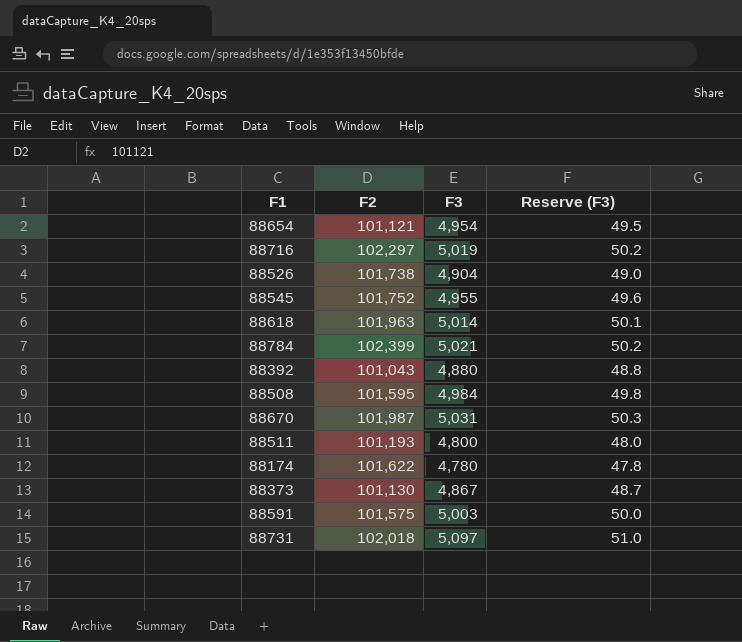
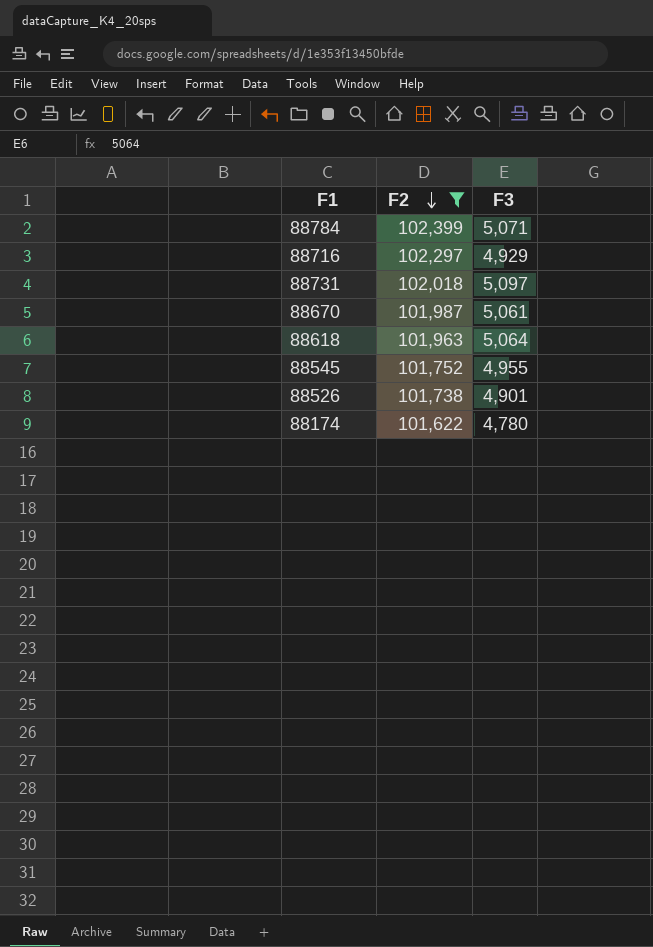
filter: none -> F2 >= 101,622
row order: none -> F2 descending
column Reserve (F3) | formula: [F3] * 0.01 -> none
88784 | F3: 5,021 -> 5,071
88716 | F3: 5,019 -> 4,929
88670 | F3: 5,031 -> 5,061
88618 | F3: 5,014 -> 5,064
88526 | F3: 4,904 -> 4,901

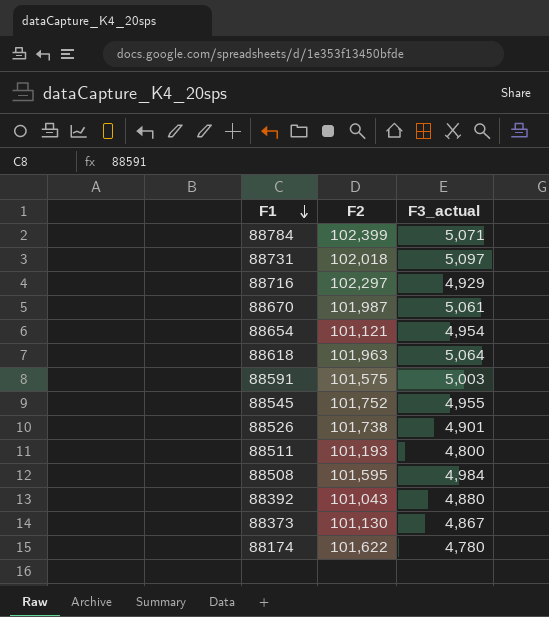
filter: F2 >= 101,622 -> none
row order: F2 descending -> F1 descending
column name: F3 -> F3_actual

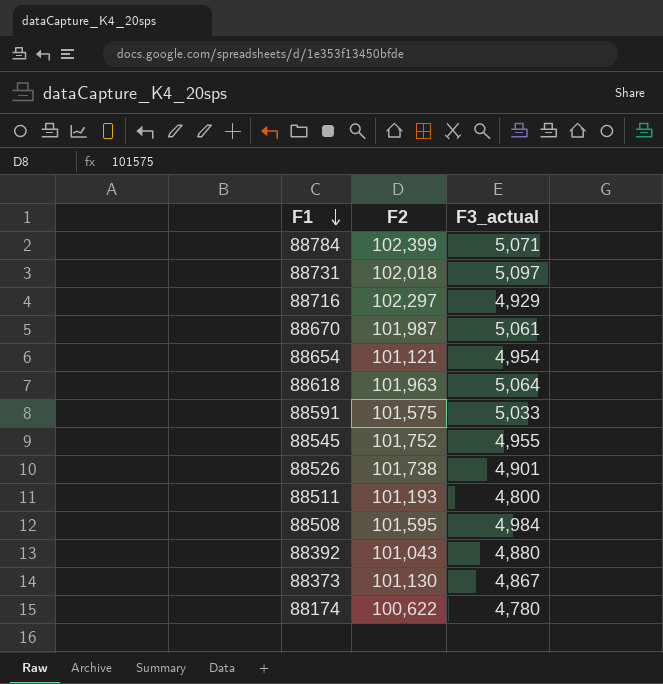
88591 | F3_actual: 5,003 -> 5,033
88174 | F2: 101,622 -> 100,622

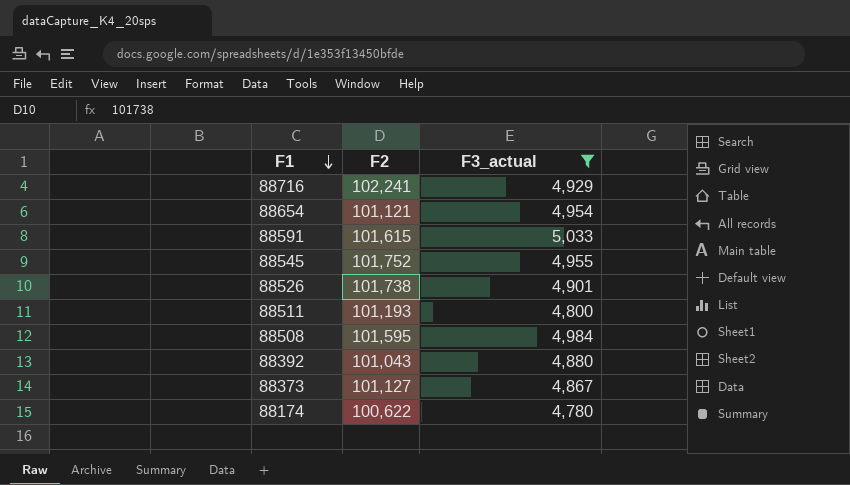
filter: none -> F3_actual <= 5,033
88716 | F2: 102,297 -> 102,241
88591 | F2: 101,575 -> 101,615
88373 | F2: 101,130 -> 101,127

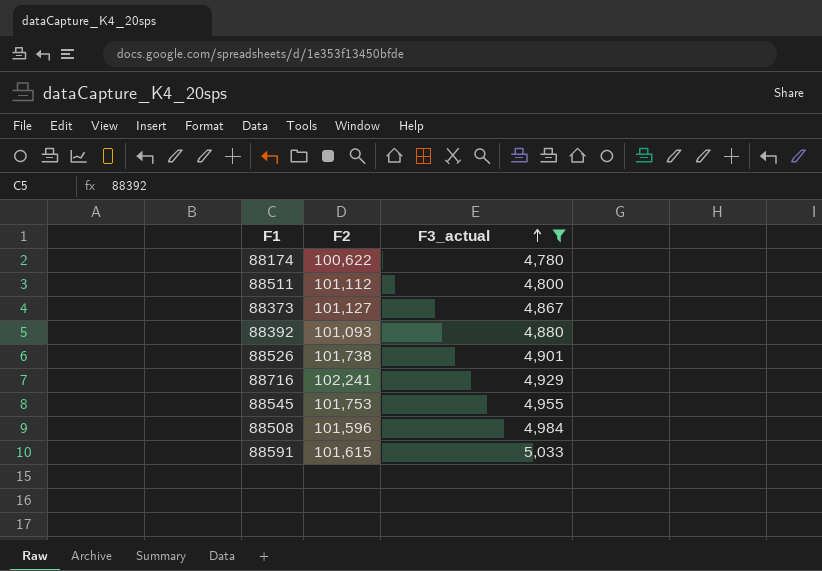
row order: F1 descending -> F3_actual ascending
row 88654: 101,121 | 4,954 -> none
88511 | F2: 101,193 -> 101,112
88392 | F2: 101,043 -> 101,093
88545 | F2: 101,752 -> 101,753
88508 | F2: 101,595 -> 101,596

